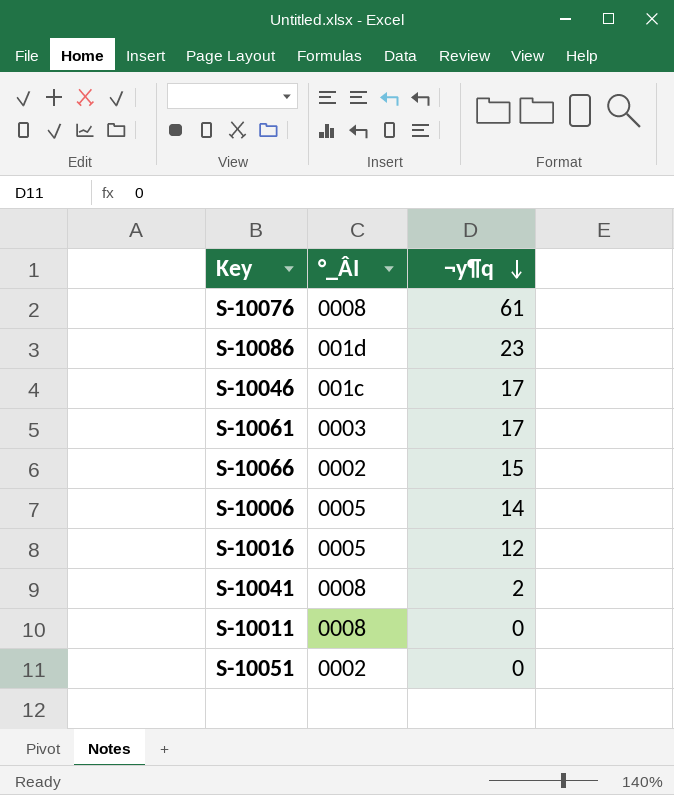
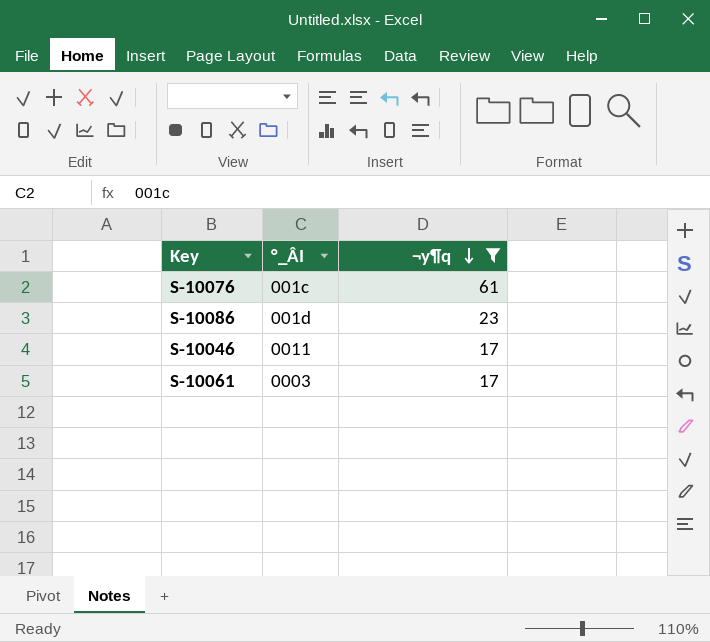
filter: none -> ¬y¶q >= 17
S-10076 | °_ÂI: 0008 -> 001c
S-10046 | °_ÂI: 001c -> 0011

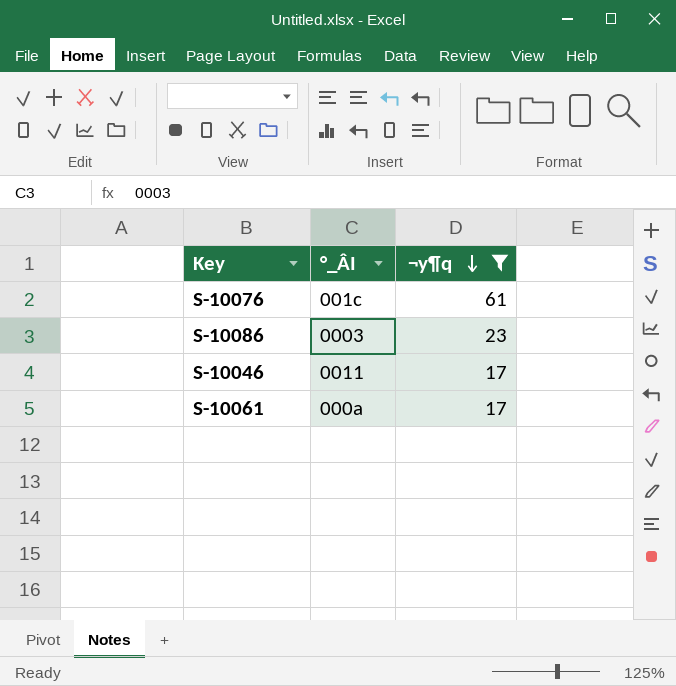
S-10086 | °_ÂI: 001d -> 0003
S-10061 | °_ÂI: 0003 -> 000a

